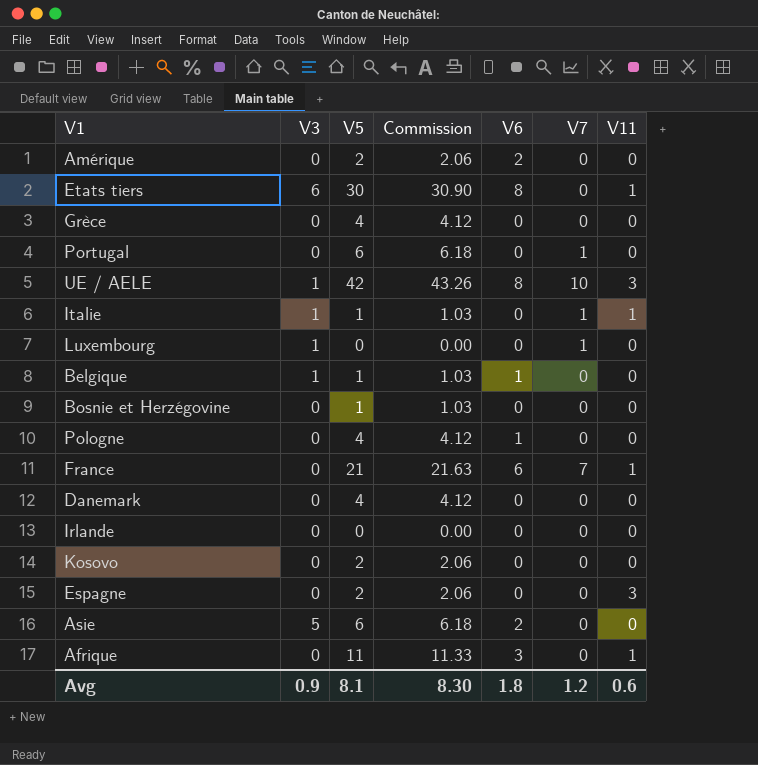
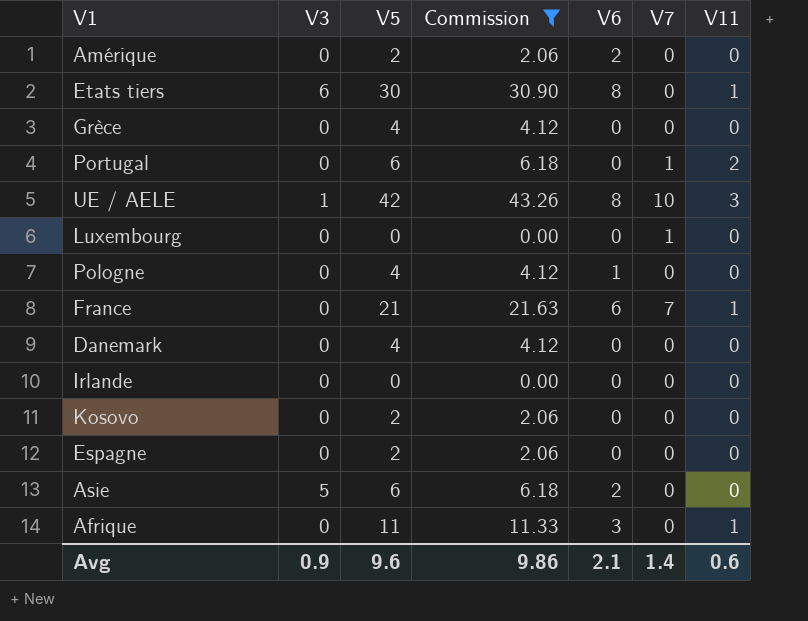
filter: none -> Commission != 1.03
Portugal | V11: 0 -> 2
Luxembourg | V3: 1 -> 0
Espagne | V11: 3 -> 0
Avg | V5: 8.1 -> 9.6
Avg | Commission: 8.30 -> 9.86
Avg | V6: 1.8 -> 2.1
Avg | V7: 1.2 -> 1.4

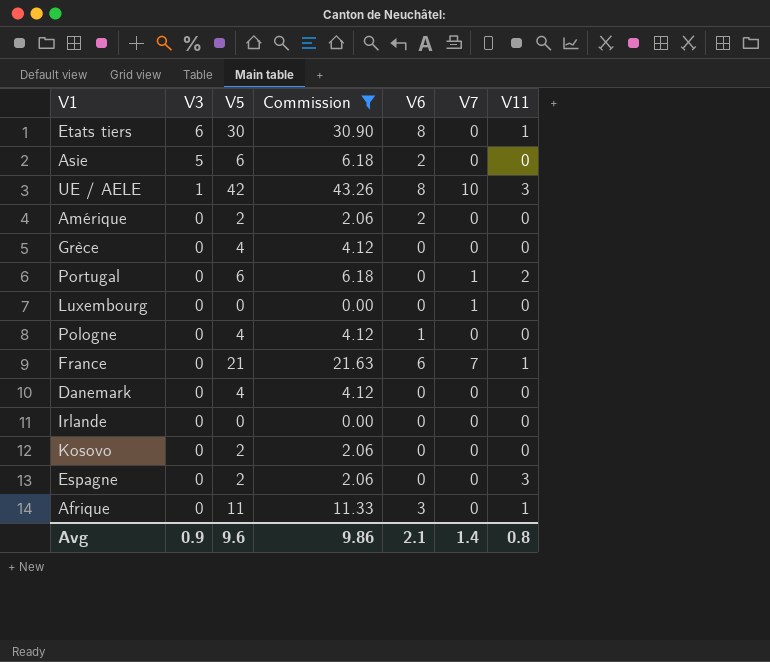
row order: none -> V3 descending
Espagne | V11: 0 -> 3
Avg | V11: 0.6 -> 0.8

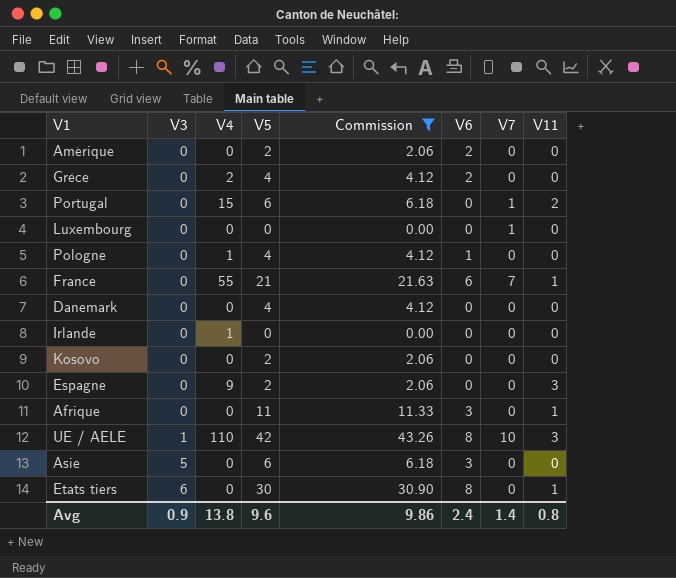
row order: V3 descending -> V3 ascending
column V4 | position: none -> 3
Grèce | V6: 0 -> 2
Asie | V6: 2 -> 3
Avg | V6: 2.1 -> 2.4

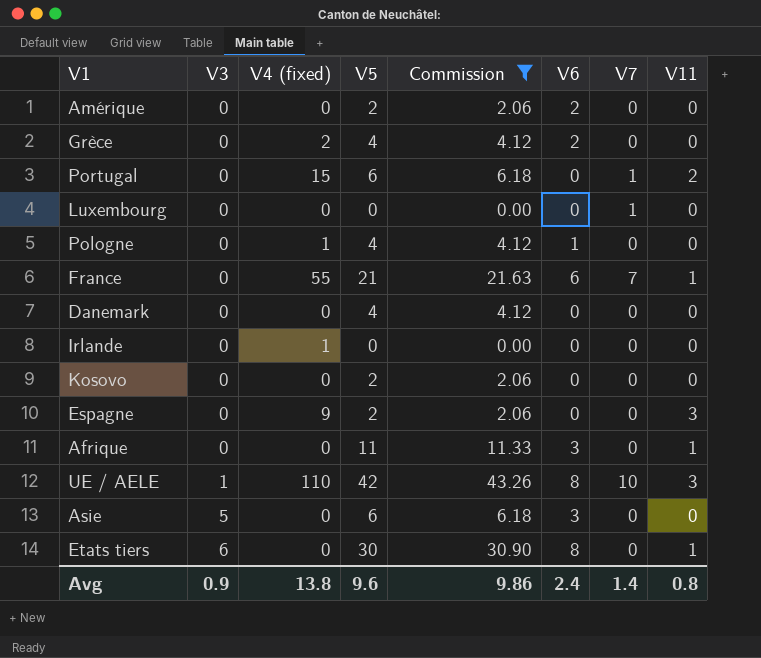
column name: V4 -> V4 (fixed)

